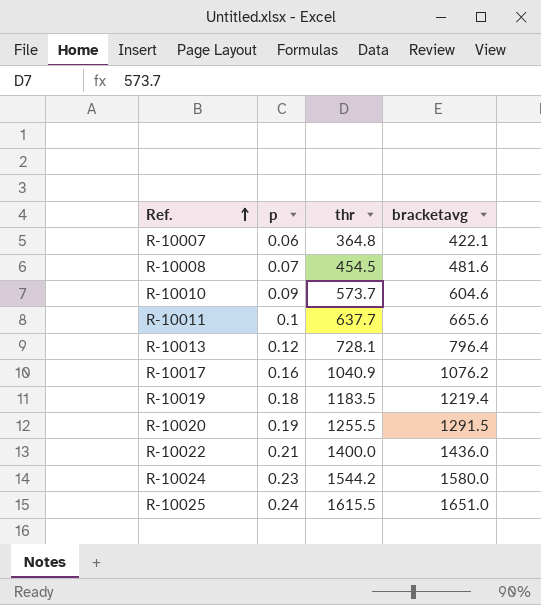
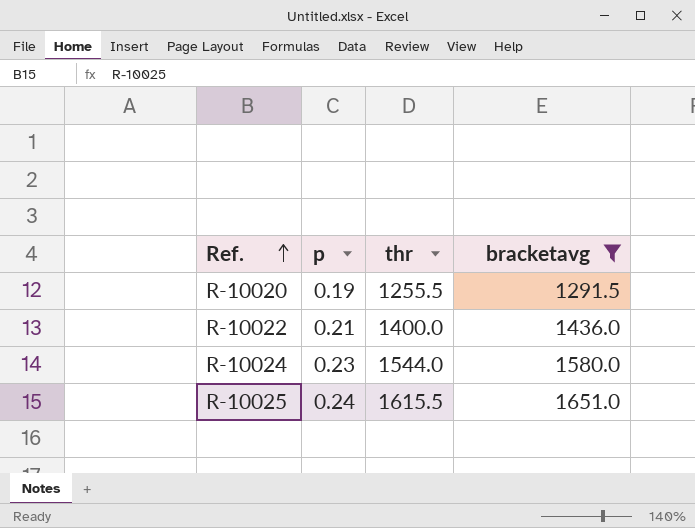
filter: none -> bracketavg >= 1291.5
R-10024 | thr: 1544.2 -> 1544.0

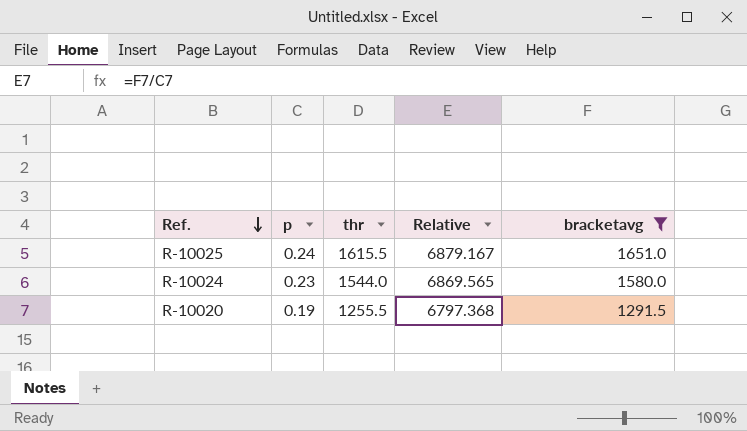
row order: Ref. ascending -> Ref. descending
column Relative | formula: none -> [bracketavg] / [p]
row R-10022: 0.21 | 1400.0 | 1436.0 -> none

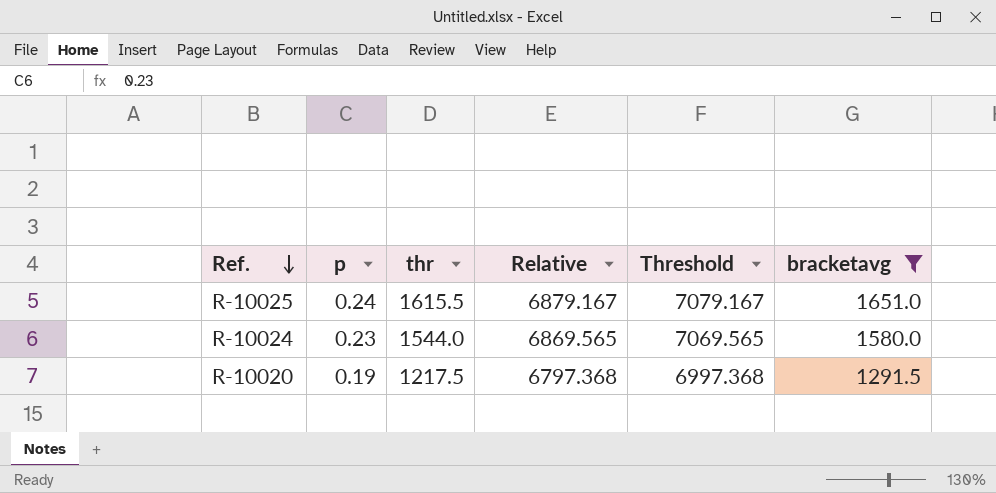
column Threshold | formula: none -> [Relative] + 200
R-10020 | thr: 1255.5 -> 1217.5

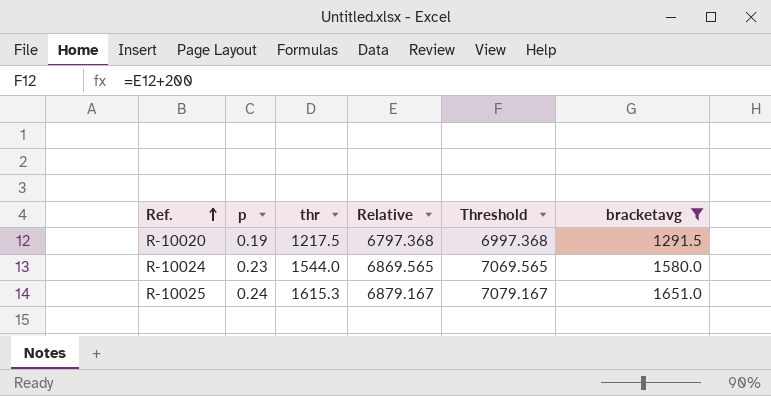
row order: Ref. descending -> Ref. ascending
R-10025 | thr: 1615.5 -> 1615.3

